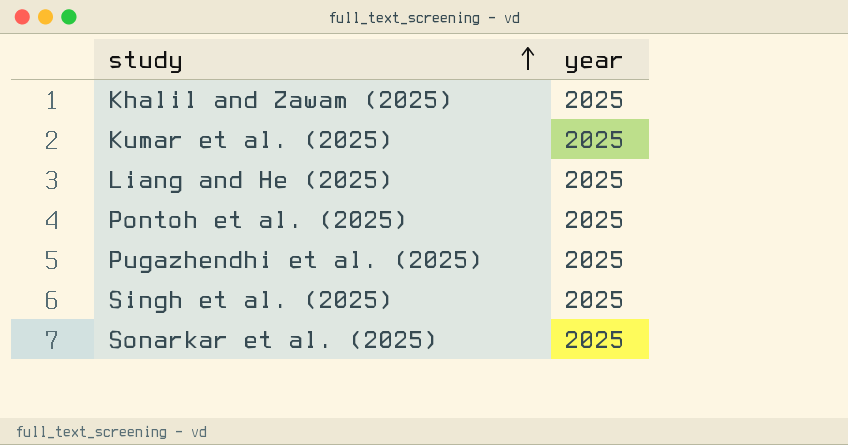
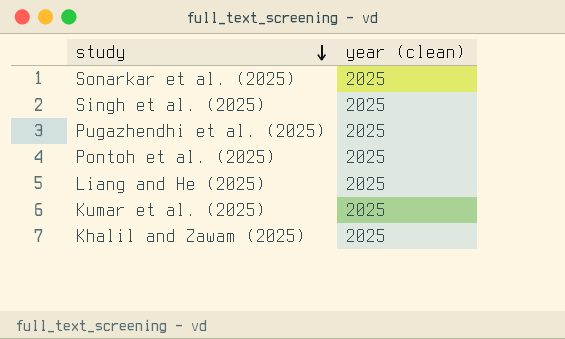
row order: study ascending -> study descending
column name: year -> year (clean)

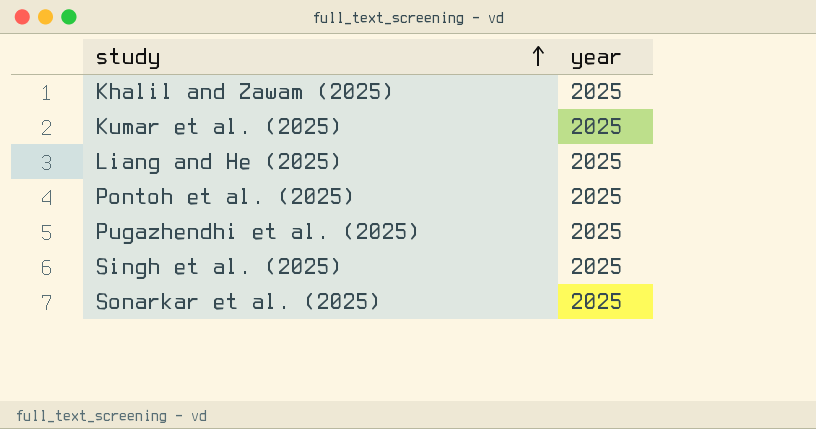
row order: study descending -> study ascending
column name: year (clean) -> year

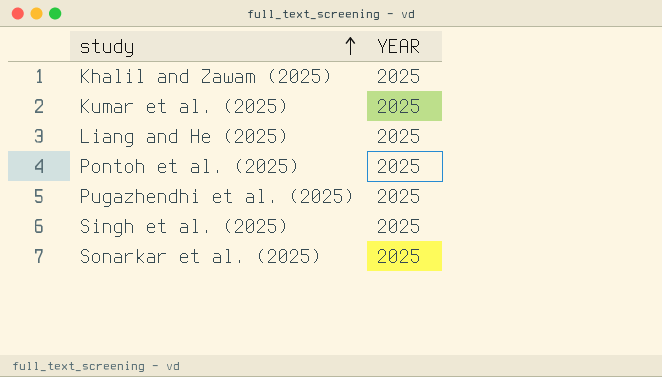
column name: year -> YEAR

